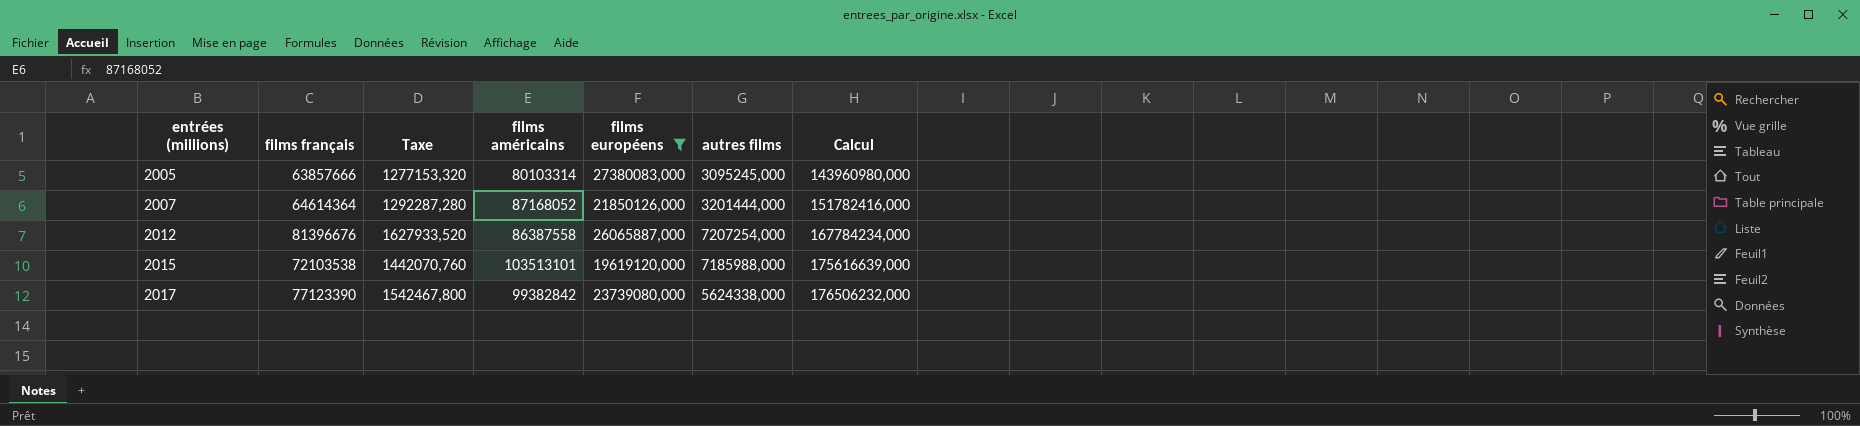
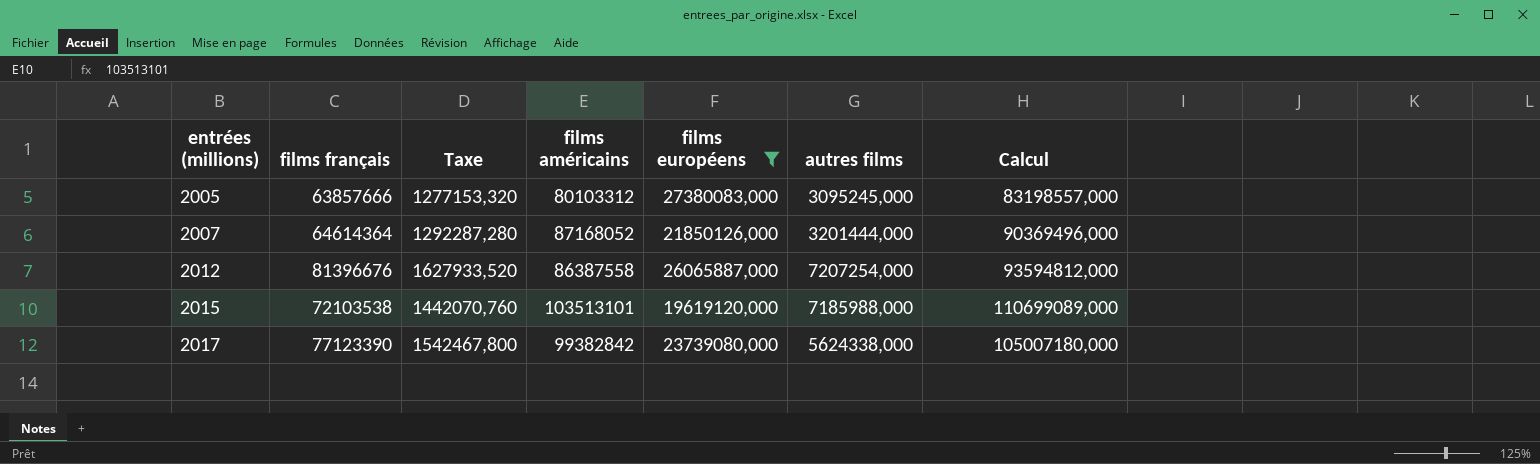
column Calcul | formula: [films français] + [films américains] -> [films américains] + [autres films]
2005 | films américains: 80103314 -> 80103312

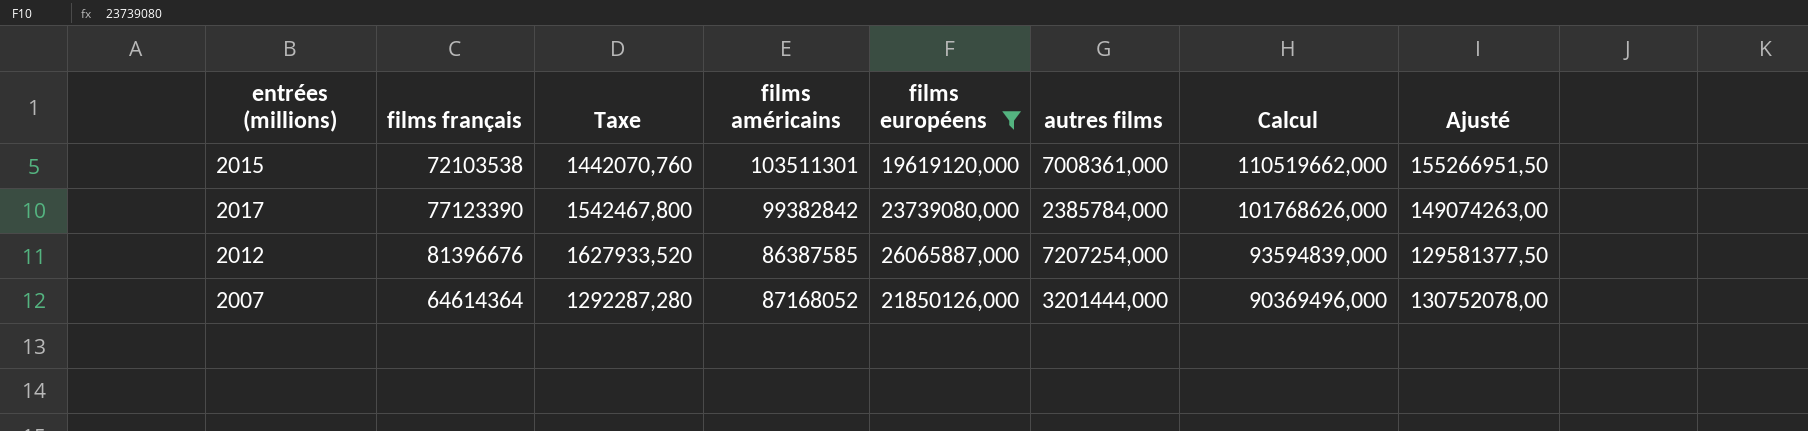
row order: entrées (millions) ascending -> Calcul descending
column Ajusté | formula: none -> [films américains] * 1,5
row 2005: 63857666 | 1277153,320 | 80103312 | 27380083,000 | 3095245,000 | 83198557,000 -> none
2015 | films américains: 103513101 -> 103511301
2015 | autres films: 7185988,000 -> 7008361,000
2015 | Calcul: 110699089,000 -> 110519662,000
2017 | autres films: 5624338,000 -> 2385784,000
2017 | Calcul: 105007180,000 -> 101768626,000
2012 | films américains: 86387558 -> 86387585
2012 | Calcul: 93594812,000 -> 93594839,000

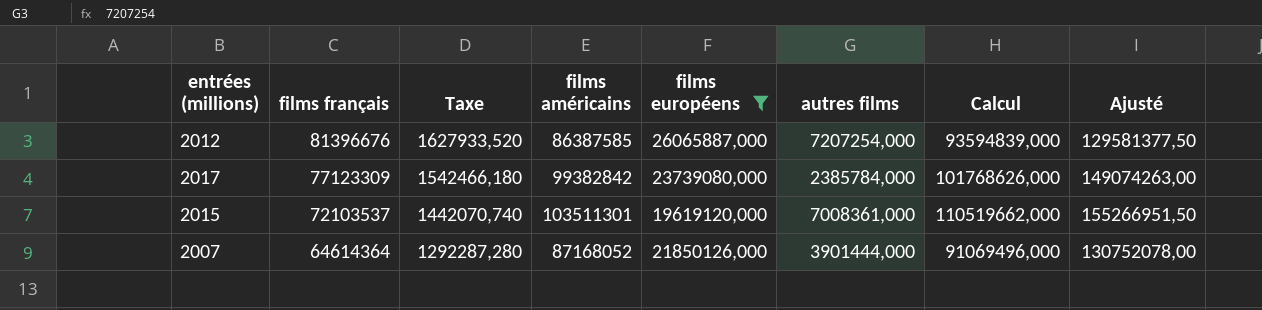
row order: Calcul descending -> films français descending
2017 | films français: 77123390 -> 77123309
2017 | Taxe: 1542467,800 -> 1542466,180
2015 | films français: 72103538 -> 72103537
2015 | Taxe: 1442070,760 -> 1442070,740
2007 | autres films: 3201444,000 -> 3901444,000
2007 | Calcul: 90369496,000 -> 91069496,000

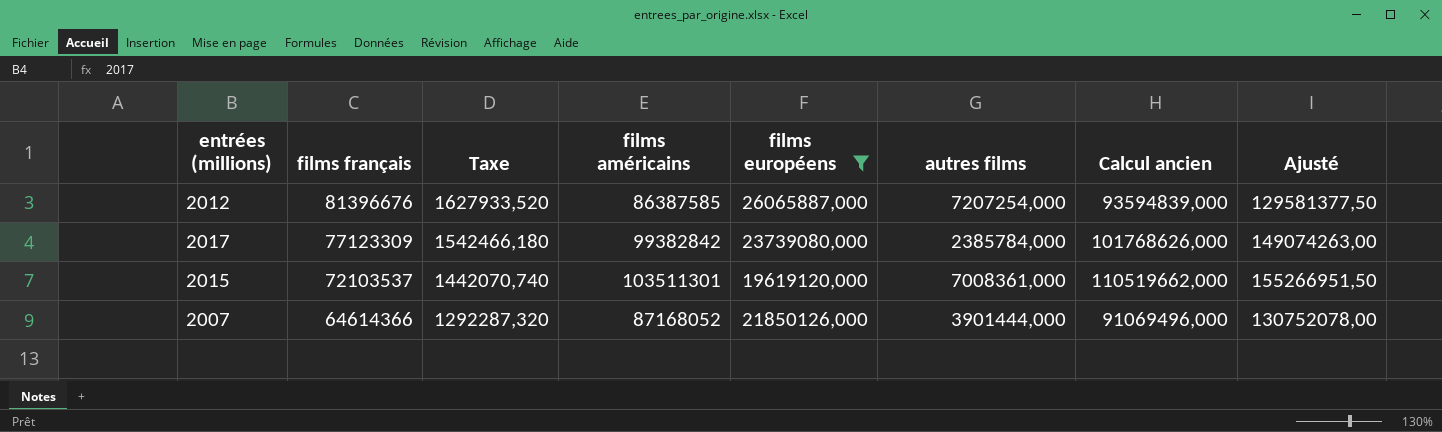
column name: Calcul -> Calcul ancien
2007 | films français: 64614364 -> 64614366
2007 | Taxe: 1292287,280 -> 1292287,320

